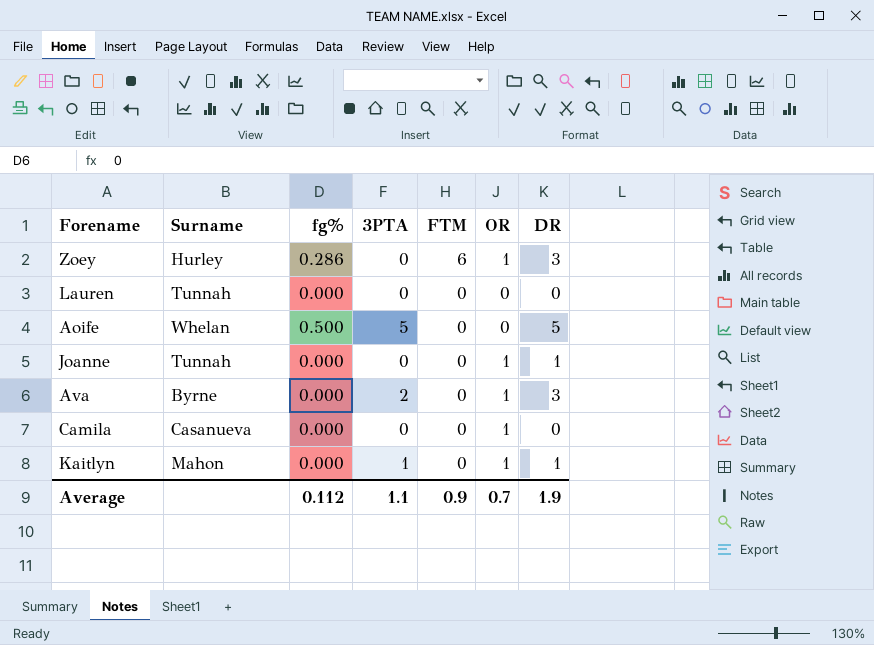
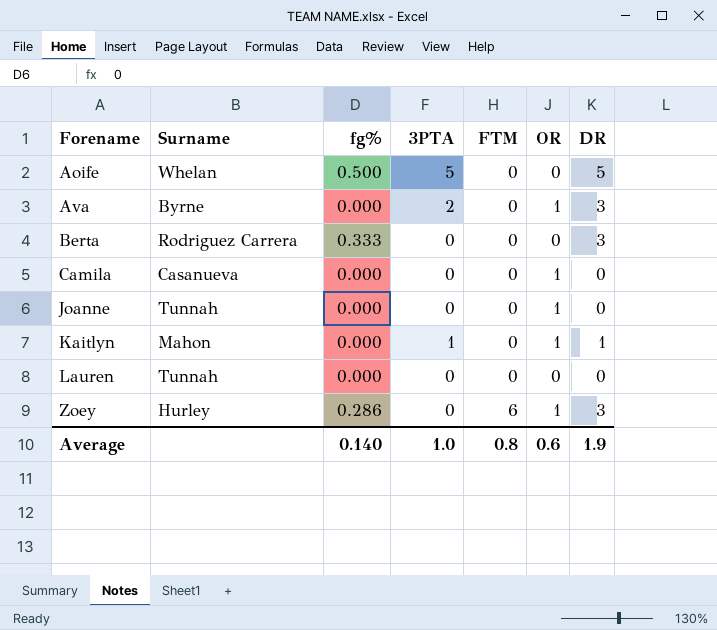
row order: FTM descending -> Forename ascending
row Berta: none -> Rodriguez Carrera | 0.333 | 0 | 0 | 0 | 3
Joanne | DR: 1 -> 0
Average | fg%: 0.112 -> 0.140
Average | 3PTA: 1.1 -> 1.0
Average | FTM: 0.9 -> 0.8
Average | OR: 0.7 -> 0.6

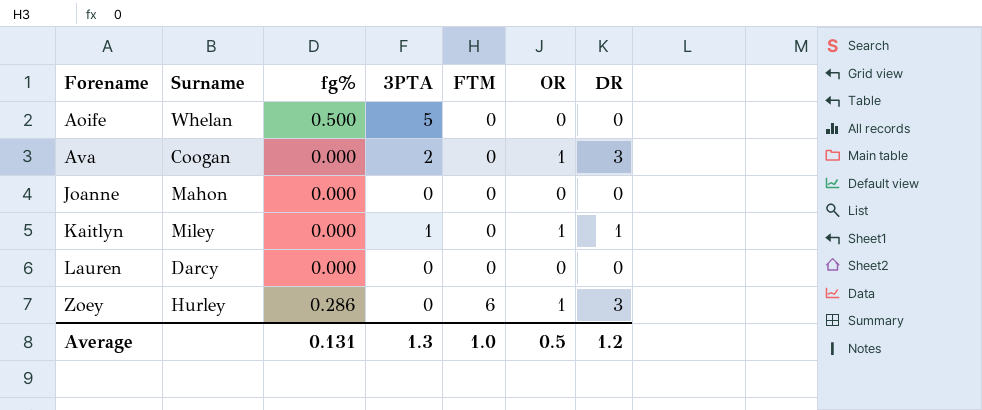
row Berta: Rodriguez Carrera | 0.333 | 0 | 0 | 0 | 3 -> none
row Camila: Casanueva | 0.000 | 0 | 0 | 1 | 0 -> none
Aoife | DR: 5 -> 0
Ava | Surname: Byrne -> Coogan
Joanne | Surname: Tunnah -> Mahon
Joanne | OR: 1 -> 0
Kaitlyn | Surname: Mahon -> Miley
Lauren | Surname: Tunnah -> Darcy
Average | fg%: 0.140 -> 0.131
Average | 3PTA: 1.0 -> 1.3
Average | FTM: 0.8 -> 1.0
Average | OR: 0.6 -> 0.5
Average | DR: 1.9 -> 1.2

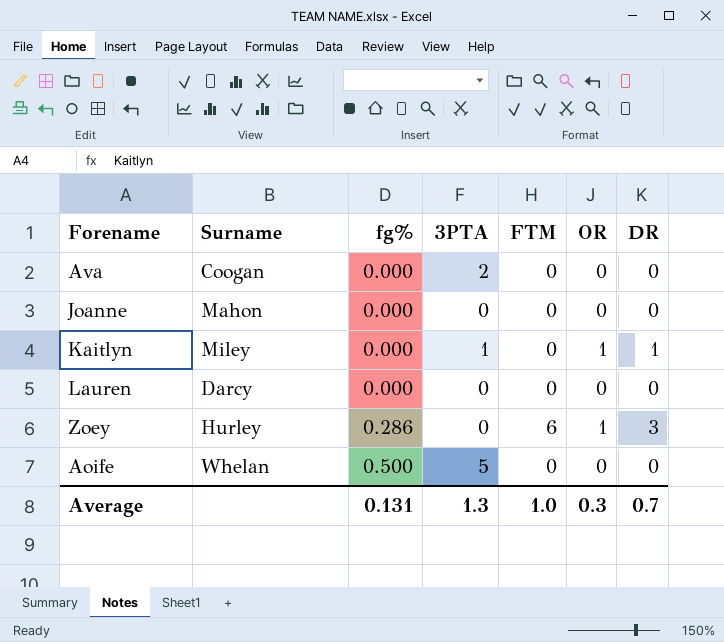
row order: Forename ascending -> fg% ascending
Ava | OR: 1 -> 0
Ava | DR: 3 -> 0
Average | OR: 0.5 -> 0.3
Average | DR: 1.2 -> 0.7

